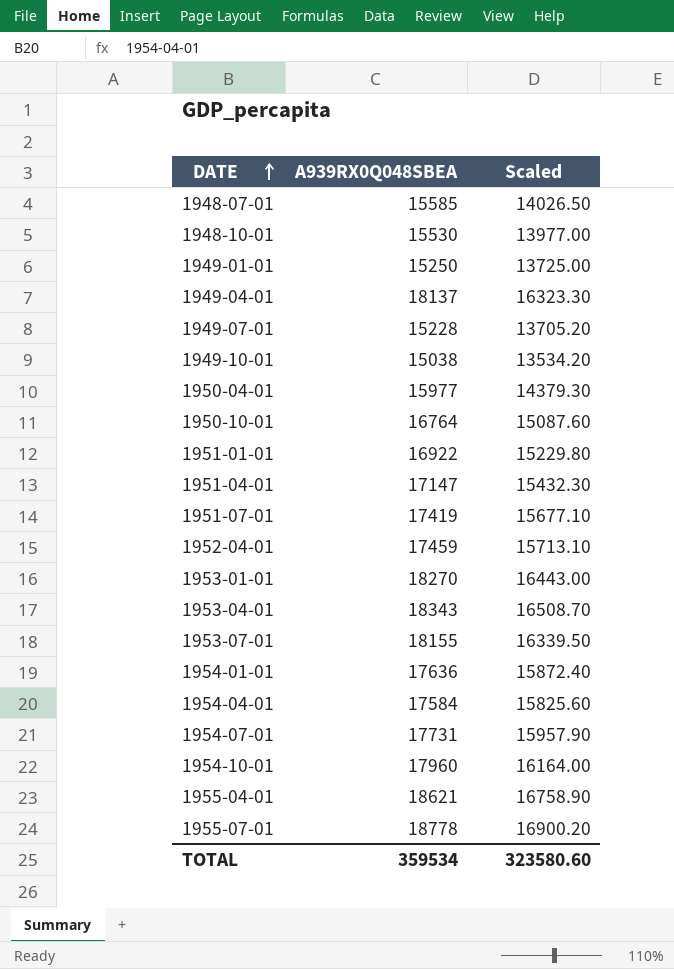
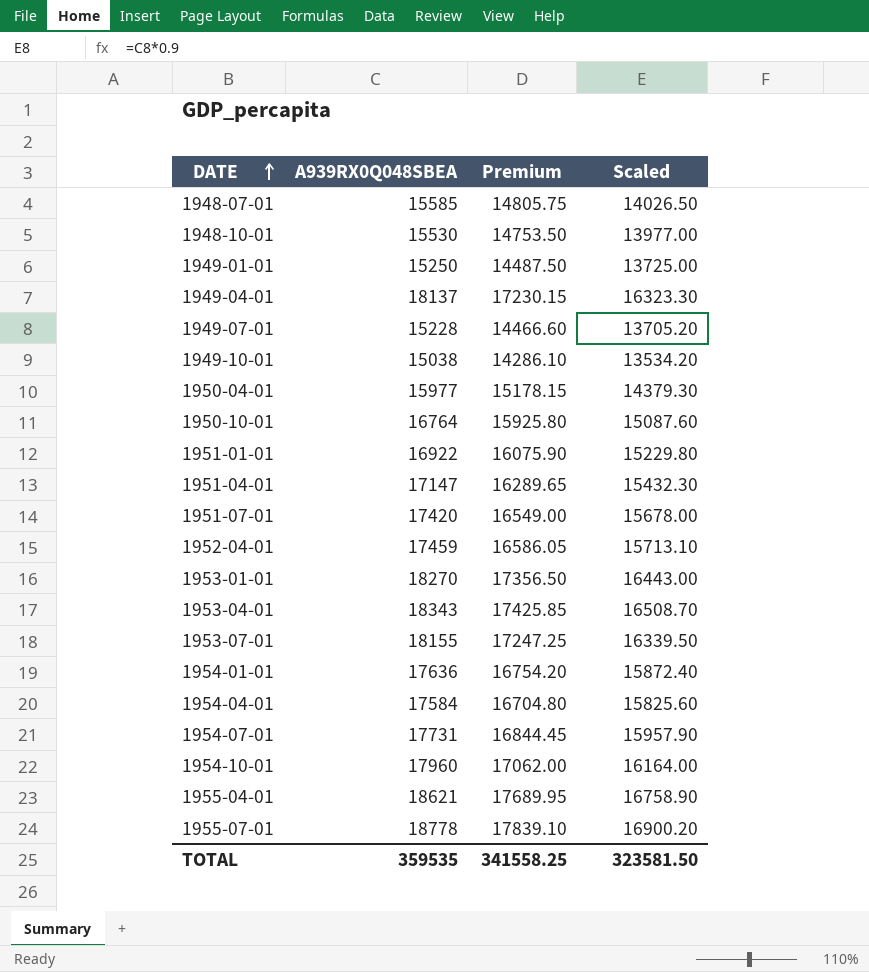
column Premium | formula: none -> [A939RX0Q048SBEA] * 0.95
1951-07-01 | A939RX0Q048SBEA: 17419 -> 17420
1951-07-01 | Scaled: 15677.10 -> 15678.00
TOTAL | A939RX0Q048SBEA: 359534 -> 359535
TOTAL | Scaled: 323580.60 -> 323581.50

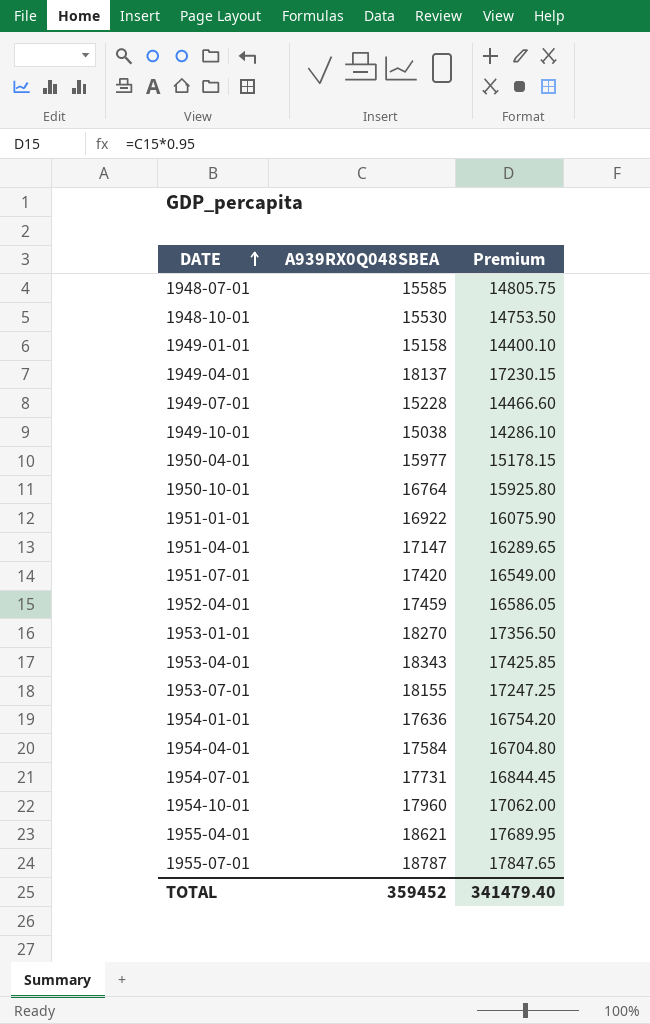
column Scaled | formula: [A939RX0Q048SBEA] * 0.9 -> none
1949-01-01 | A939RX0Q048SBEA: 15250 -> 15158
1949-01-01 | Premium: 14487.50 -> 14400.10
1955-07-01 | A939RX0Q048SBEA: 18778 -> 18787
1955-07-01 | Premium: 17839.10 -> 17847.65
TOTAL | A939RX0Q048SBEA: 359535 -> 359452
TOTAL | Premium: 341558.25 -> 341479.40

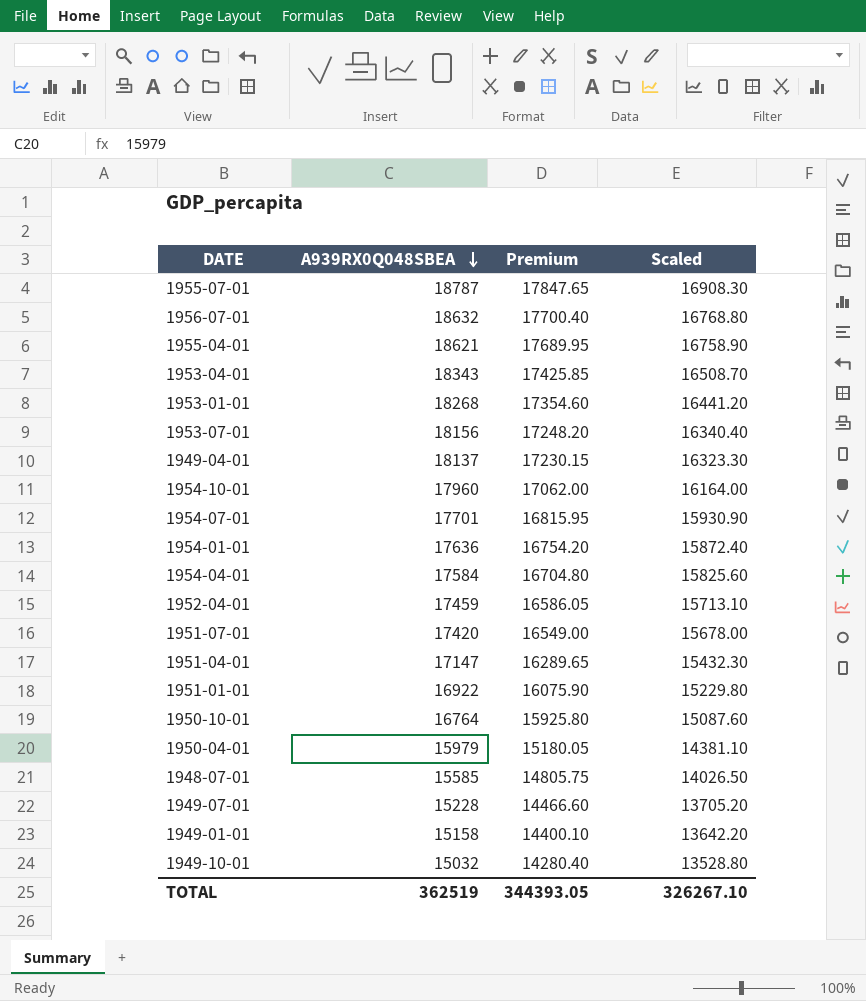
row order: DATE ascending -> A939RX0Q048SBEA descending
column Scaled | formula: none -> [A939RX0Q048SBEA] * 0.9
row 1948-10-01: 15530 | 14753.50 -> none
row 1956-07-01: none -> 18632 | 17700.40 | 16768.80
1953-01-01 | A939RX0Q048SBEA: 18270 -> 18268
1953-01-01 | Premium: 17356.50 -> 17354.60
1953-07-01 | A939RX0Q048SBEA: 18155 -> 18156
1953-07-01 | Premium: 17247.25 -> 17248.20
1954-07-01 | A939RX0Q048SBEA: 17731 -> 17701
1954-07-01 | Premium: 16844.45 -> 16815.95
1950-04-01 | A939RX0Q048SBEA: 15977 -> 15979
1950-04-01 | Premium: 15178.15 -> 15180.05
1949-10-01 | A939RX0Q048SBEA: 15038 -> 15032
1949-10-01 | Premium: 14286.10 -> 14280.40
TOTAL | A939RX0Q048SBEA: 359452 -> 362519
TOTAL | Premium: 341479.40 -> 344393.05

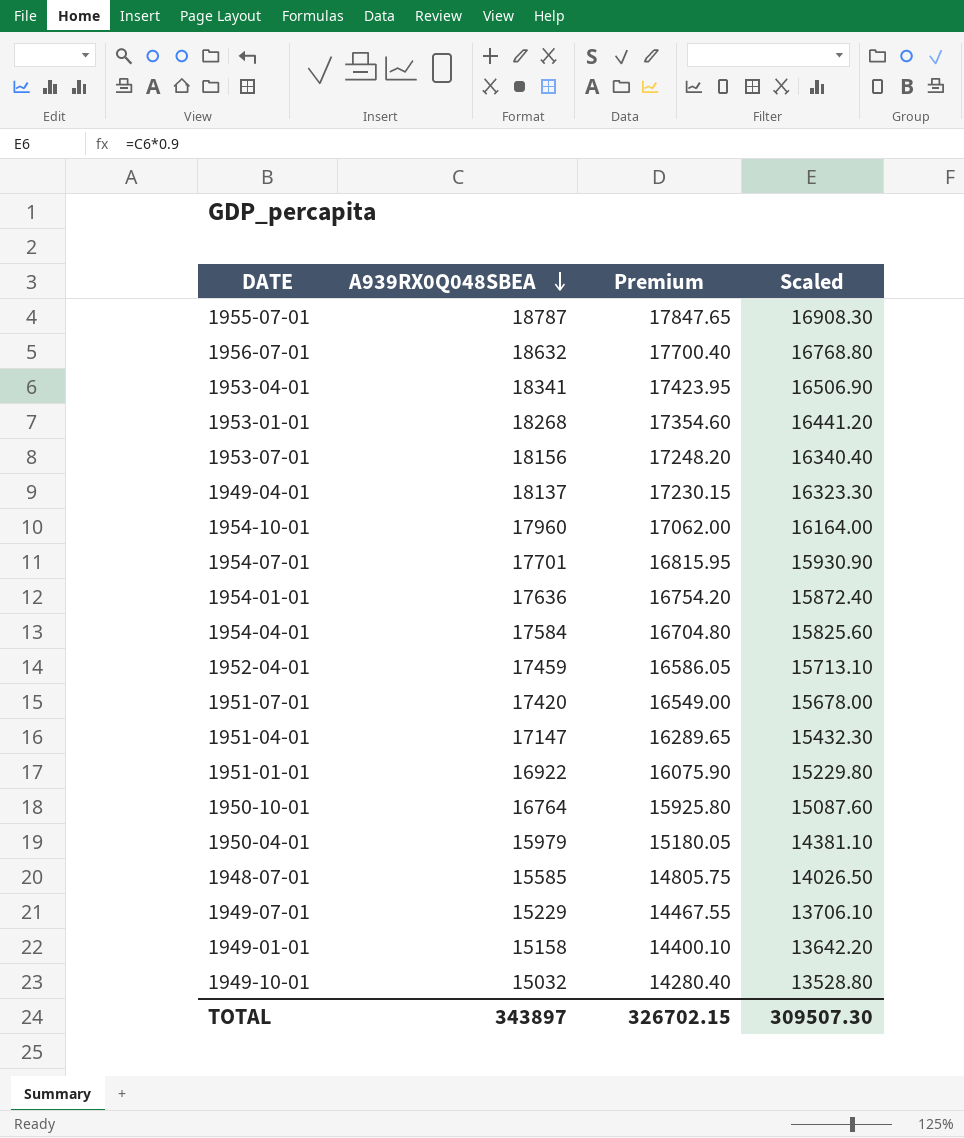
row 1955-04-01: 18621 | 17689.95 | 16758.90 -> none
1953-04-01 | A939RX0Q048SBEA: 18343 -> 18341
1953-04-01 | Premium: 17425.85 -> 17423.95
1953-04-01 | Scaled: 16508.70 -> 16506.90
1949-07-01 | A939RX0Q048SBEA: 15228 -> 15229
1949-07-01 | Premium: 14466.60 -> 14467.55
1949-07-01 | Scaled: 13705.20 -> 13706.10
TOTAL | A939RX0Q048SBEA: 362519 -> 343897
TOTAL | Premium: 344393.05 -> 326702.15
TOTAL | Scaled: 326267.10 -> 309507.30

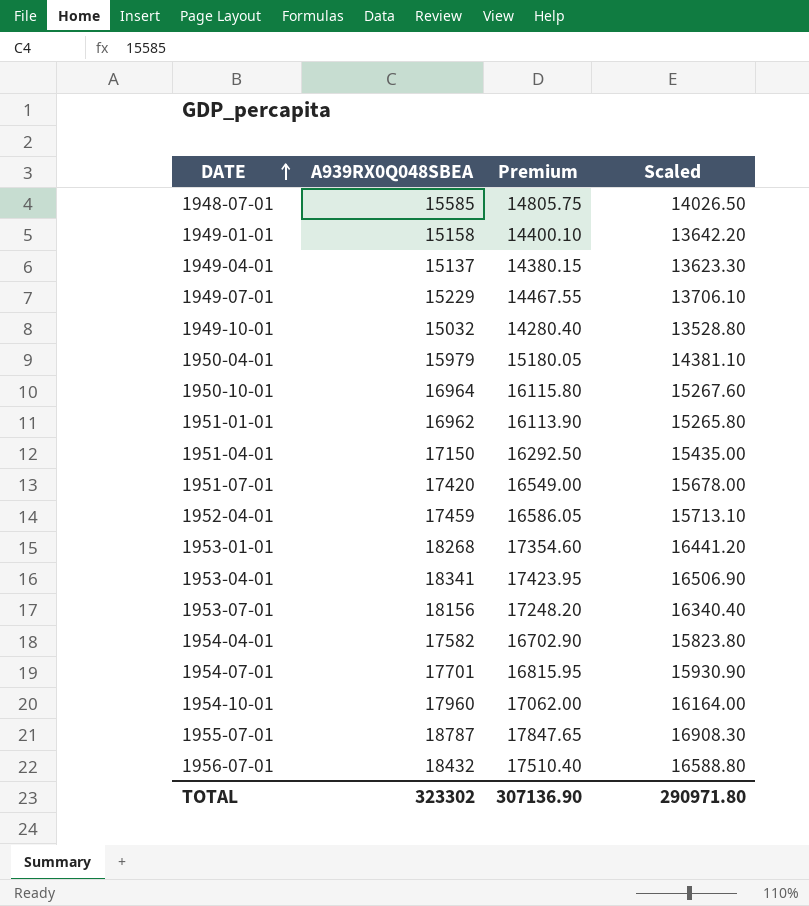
row order: A939RX0Q048SBEA descending -> DATE ascending
row 1954-01-01: 17636 | 16754.20 | 15872.40 -> none
1949-04-01 | A939RX0Q048SBEA: 18137 -> 15137
1949-04-01 | Premium: 17230.15 -> 14380.15
1949-04-01 | Scaled: 16323.30 -> 13623.30
1950-10-01 | A939RX0Q048SBEA: 16764 -> 16964
1950-10-01 | Premium: 15925.80 -> 16115.80
1950-10-01 | Scaled: 15087.60 -> 15267.60
1951-01-01 | A939RX0Q048SBEA: 16922 -> 16962
1951-01-01 | Premium: 16075.90 -> 16113.90
1951-01-01 | Scaled: 15229.80 -> 15265.80
1951-04-01 | A939RX0Q048SBEA: 17147 -> 17150
1951-04-01 | Premium: 16289.65 -> 16292.50
1951-04-01 | Scaled: 15432.30 -> 15435.00
1954-04-01 | A939RX0Q048SBEA: 17584 -> 17582
1954-04-01 | Premium: 16704.80 -> 16702.90
1954-04-01 | Scaled: 15825.60 -> 15823.80
1956-07-01 | A939RX0Q048SBEA: 18632 -> 18432
1956-07-01 | Premium: 17700.40 -> 17510.40
1956-07-01 | Scaled: 16768.80 -> 16588.80
TOTAL | A939RX0Q048SBEA: 343897 -> 323302
TOTAL | Premium: 326702.15 -> 307136.90
TOTAL | Scaled: 309507.30 -> 290971.80

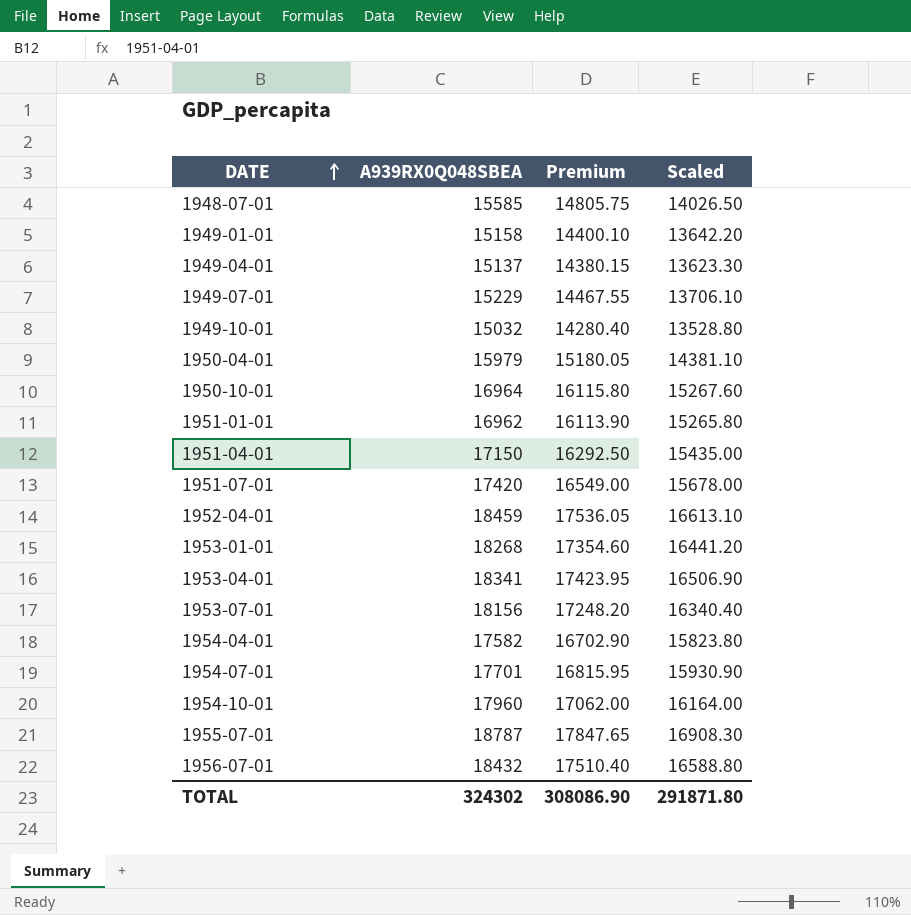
1952-04-01 | A939RX0Q048SBEA: 17459 -> 18459
1952-04-01 | Premium: 16586.05 -> 17536.05
1952-04-01 | Scaled: 15713.10 -> 16613.10
TOTAL | A939RX0Q048SBEA: 323302 -> 324302
TOTAL | Premium: 307136.90 -> 308086.90
TOTAL | Scaled: 290971.80 -> 291871.80

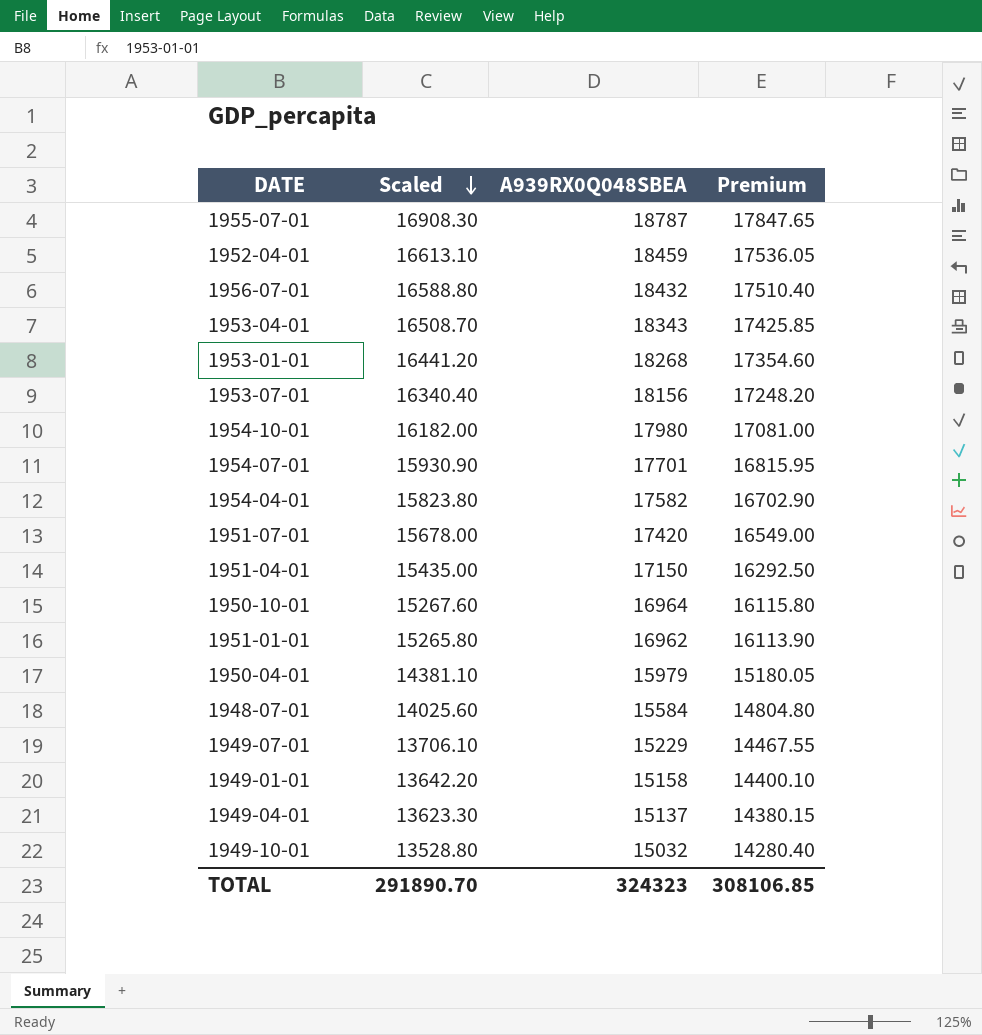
row order: DATE ascending -> Scaled descending
column Scaled | position: 4 -> 2
1953-04-01 | Scaled: 16506.90 -> 16508.70
1953-04-01 | A939RX0Q048SBEA: 18341 -> 18343
1953-04-01 | Premium: 17423.95 -> 17425.85
1954-10-01 | Scaled: 16164.00 -> 16182.00
1954-10-01 | A939RX0Q048SBEA: 17960 -> 17980
1954-10-01 | Premium: 17062.00 -> 17081.00
1948-07-01 | Scaled: 14026.50 -> 14025.60
1948-07-01 | A939RX0Q048SBEA: 15585 -> 15584
1948-07-01 | Premium: 14805.75 -> 14804.80
TOTAL | Scaled: 291871.80 -> 291890.70
TOTAL | A939RX0Q048SBEA: 324302 -> 324323
TOTAL | Premium: 308086.90 -> 308106.85

